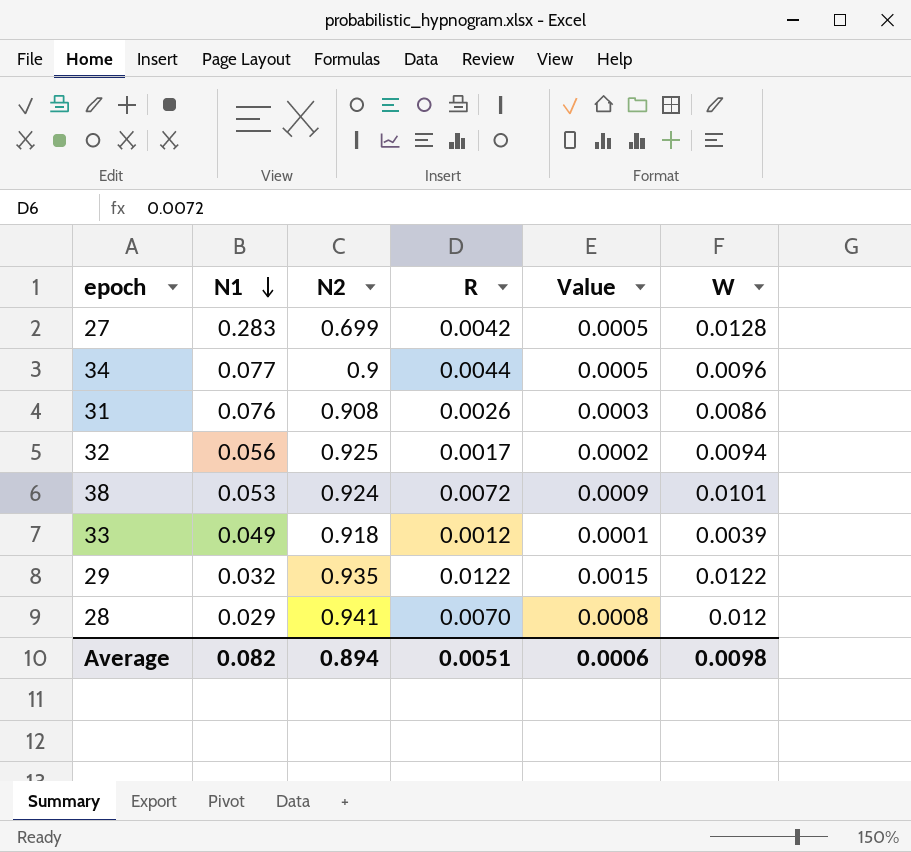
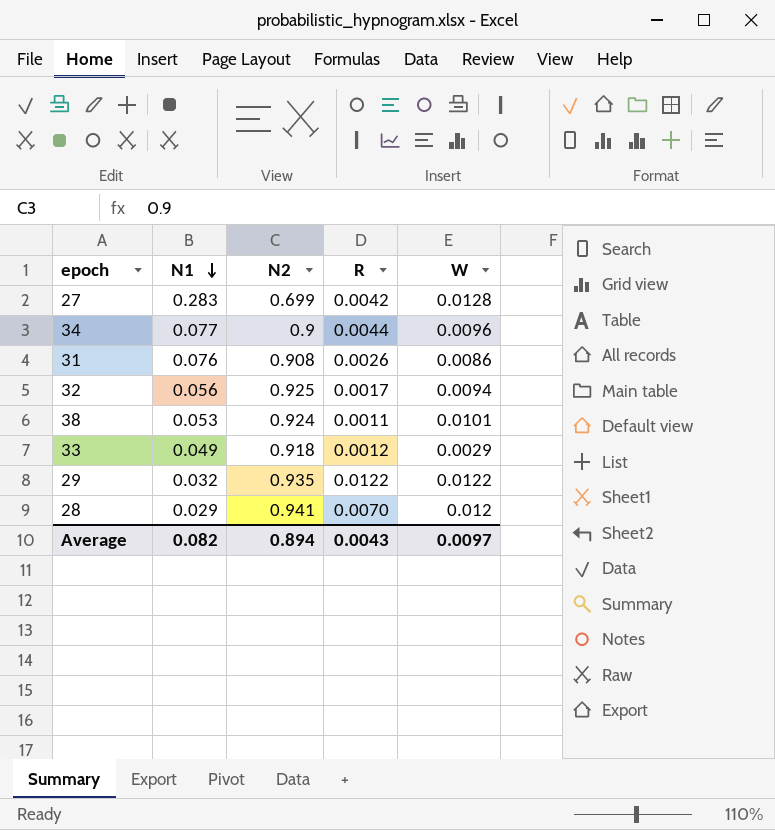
column Value | formula: [R] * 0.12 -> none
38 | R: 0.0072 -> 0.0011
33 | W: 0.0039 -> 0.0029
Average | R: 0.0051 -> 0.0043
Average | W: 0.0098 -> 0.0097

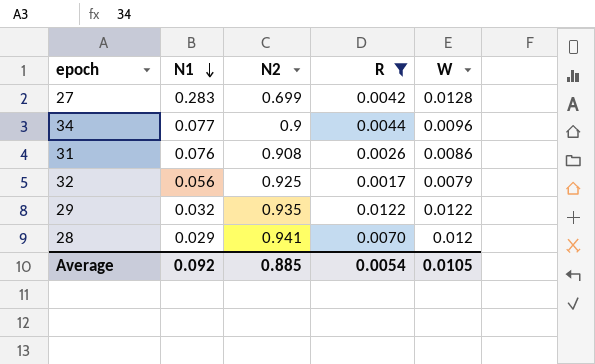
filter: none -> R >= 0.0017
32 | W: 0.0094 -> 0.0079
Average | N1: 0.082 -> 0.092
Average | N2: 0.894 -> 0.885
Average | R: 0.0043 -> 0.0054
Average | W: 0.0097 -> 0.0105

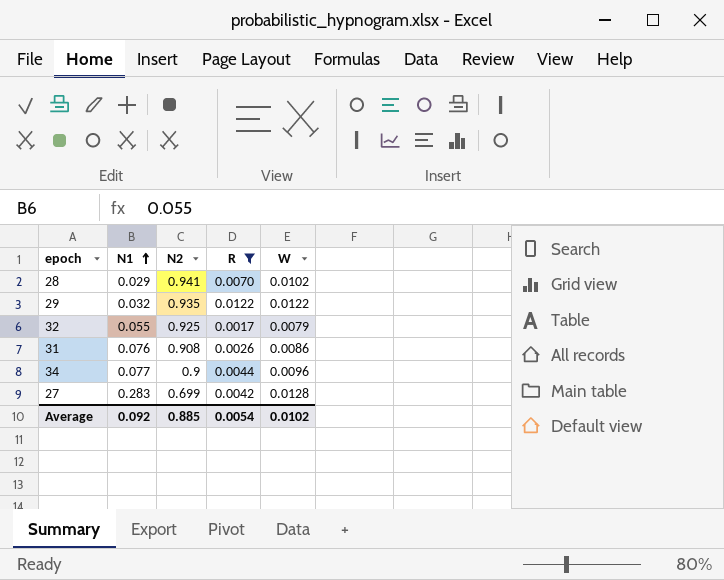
row order: N1 descending -> N1 ascending
28 | W: 0.012 -> 0.0102
32 | N1: 0.056 -> 0.055
Average | W: 0.0105 -> 0.0102

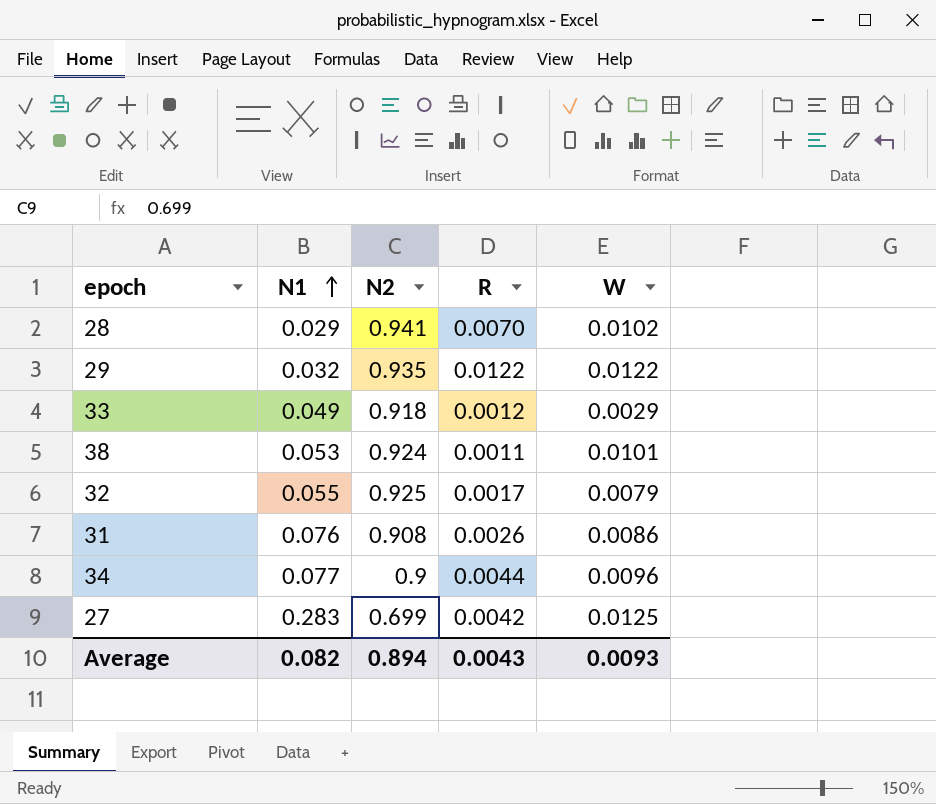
filter: R >= 0.0017 -> none
27 | W: 0.0128 -> 0.0125
Average | N1: 0.092 -> 0.082
Average | N2: 0.885 -> 0.894
Average | R: 0.0054 -> 0.0043
Average | W: 0.0102 -> 0.0093

